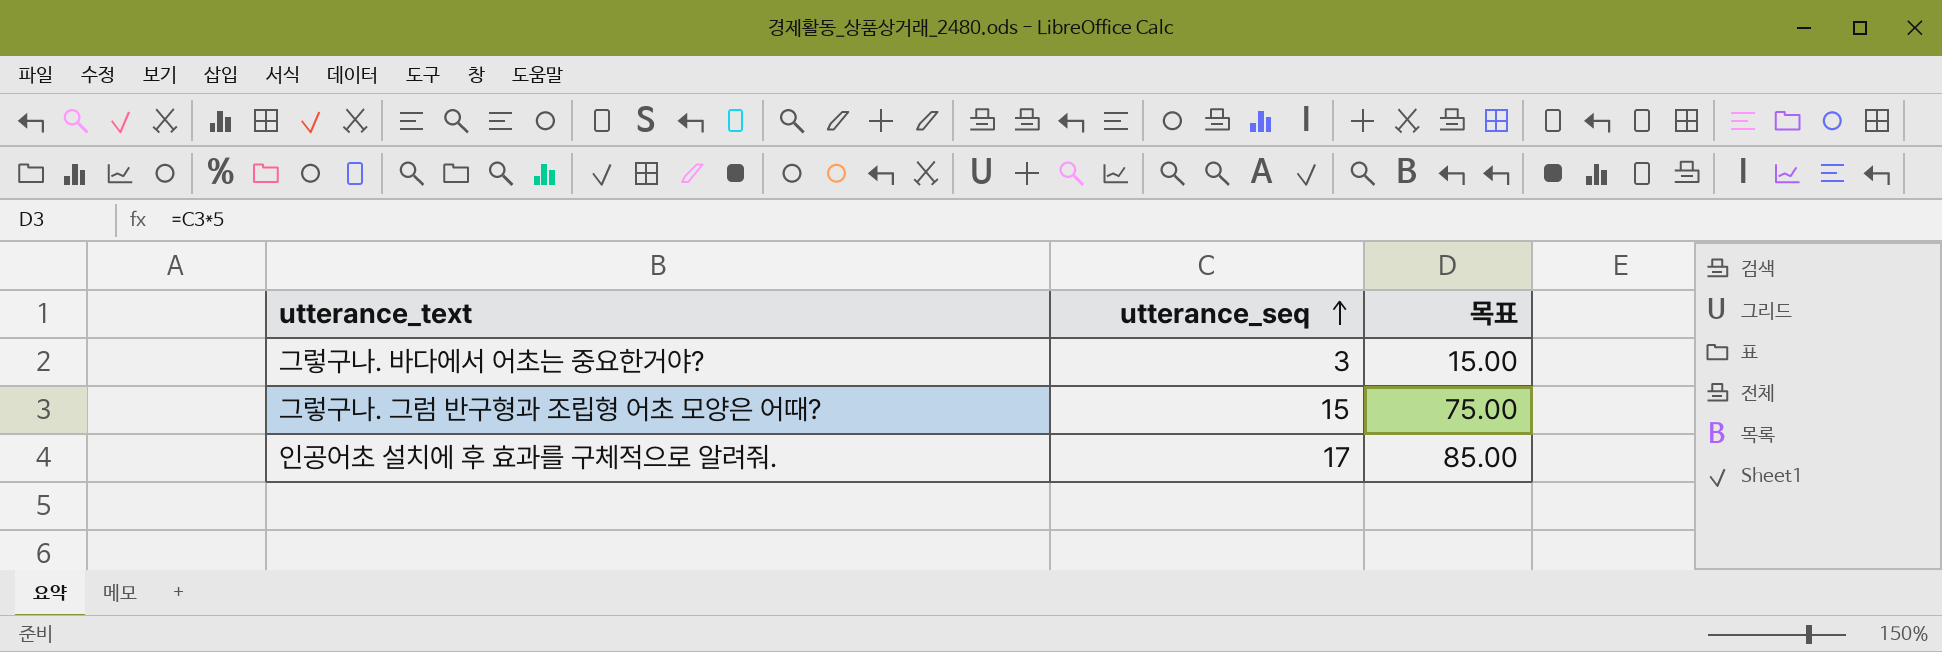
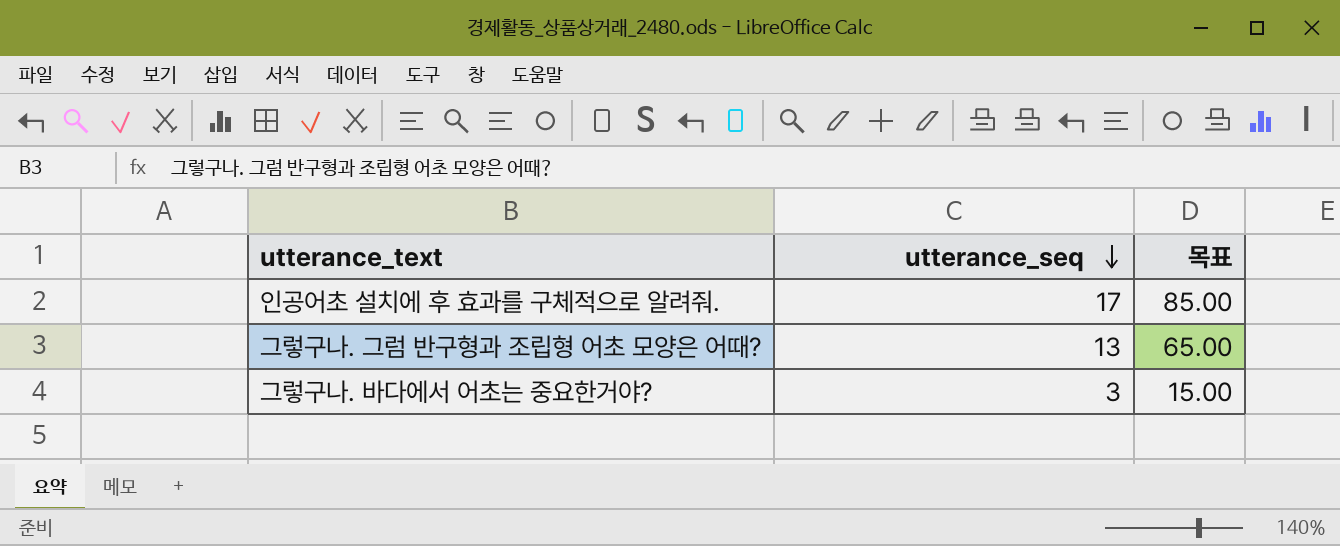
row order: utterance_seq ascending -> utterance_seq descending
그렇구나. 그럼 반구형과 조립형 어초 모양은 어때? | utterance_seq: 15 -> 13
그렇구나. 그럼 반구형과 조립형 어초 모양은 어때? | 목표: 75.00 -> 65.00

